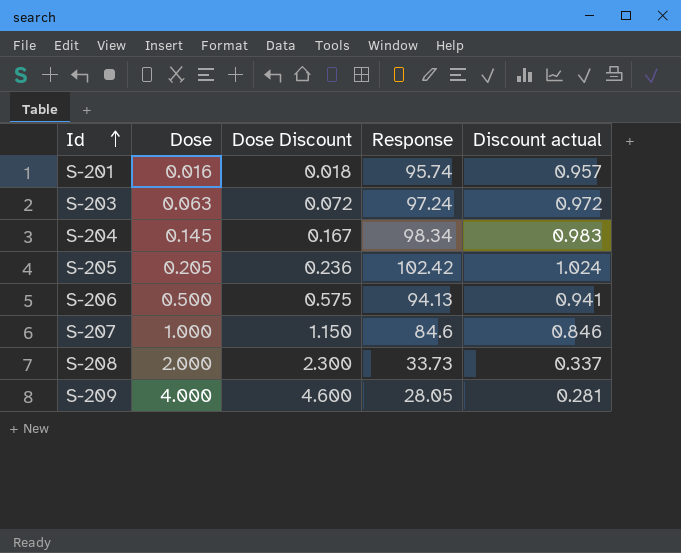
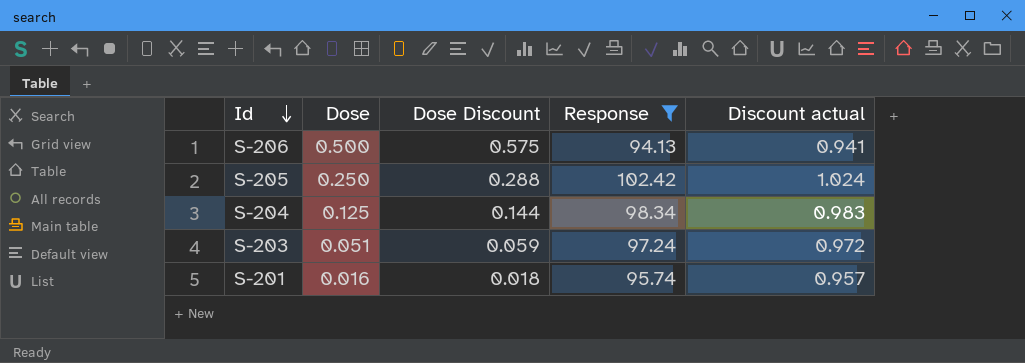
filter: none -> Response >= 94.13
row order: Id ascending -> Id descending
S-205 | Dose: 0.205 -> 0.250
S-205 | Dose Discount: 0.236 -> 0.288
S-204 | Dose: 0.145 -> 0.125
S-204 | Dose Discount: 0.167 -> 0.144
S-203 | Dose: 0.063 -> 0.051
S-203 | Dose Discount: 0.072 -> 0.059

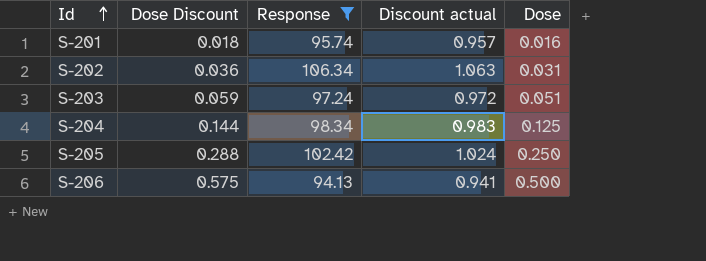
row order: Id descending -> Id ascending
column Dose | position: 2 -> 5
row S-202: none -> 0.036 | 106.34 | 1.063 | 0.031

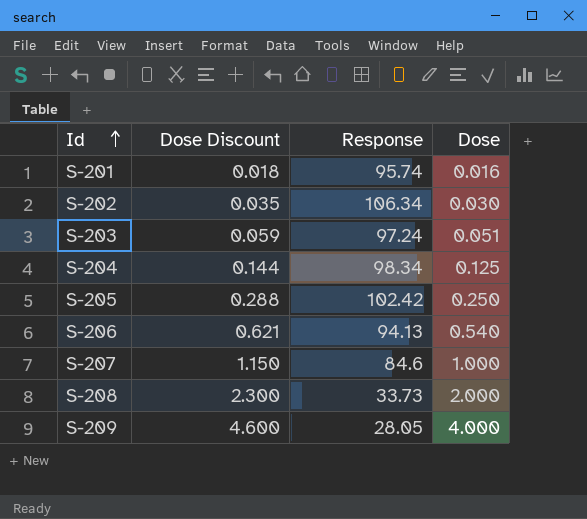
filter: Response >= 94.13 -> none
column Discount actual | formula: [Response] * 0.01 -> none
S-202 | Dose Discount: 0.036 -> 0.035
S-202 | Dose: 0.031 -> 0.030
S-206 | Dose Discount: 0.575 -> 0.621
S-206 | Dose: 0.500 -> 0.540

